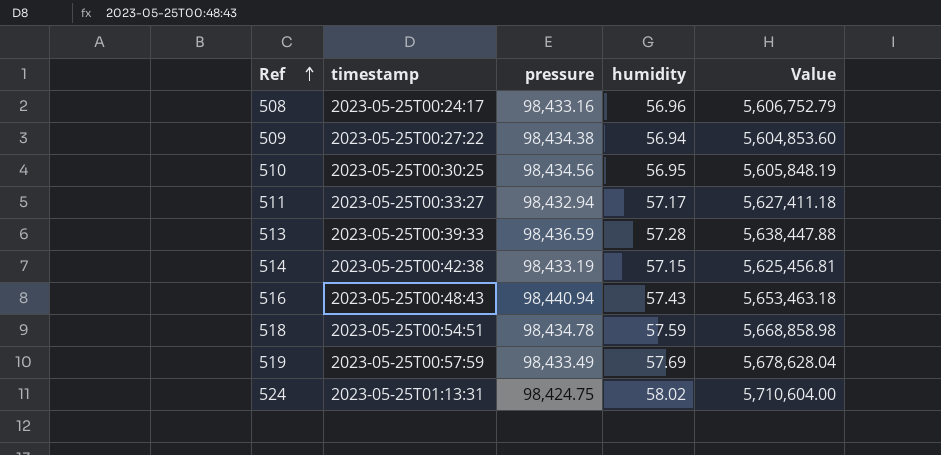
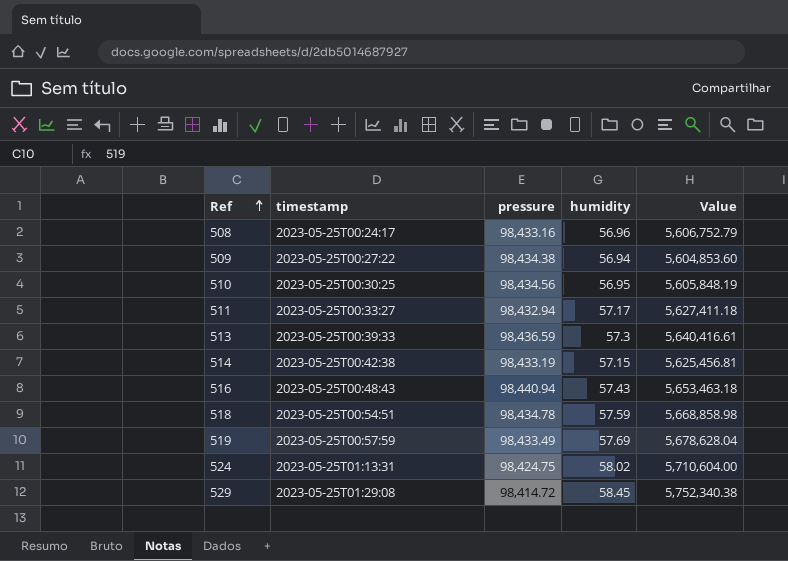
513 | humidity: 57.28 -> 57.3
513 | Value: 5,638,447.88 -> 5,640,416.61
row 529: none -> 2023-05-25T01:29:08 | 98,414.72 | 58.45 | 5,752,340.38

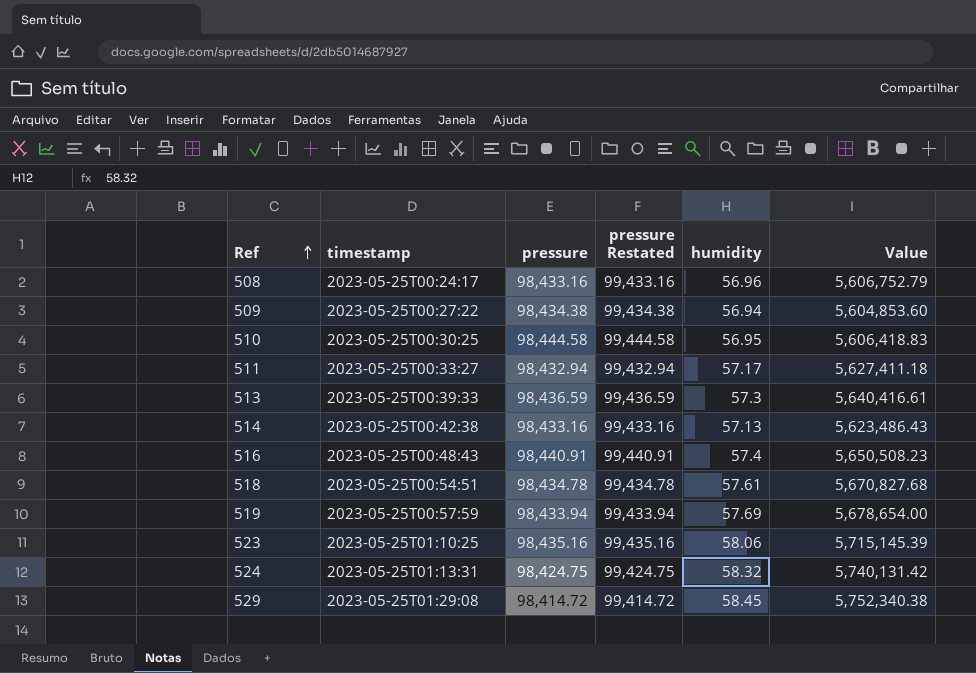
column pressure Restated | formula: none -> [pressure] + 1000
510 | pressure: 98,434.56 -> 98,444.58
510 | Value: 5,605,848.19 -> 5,606,418.83
514 | pressure: 98,433.19 -> 98,433.16
514 | humidity: 57.15 -> 57.13
514 | Value: 5,625,456.81 -> 5,623,486.43
516 | pressure: 98,440.94 -> 98,440.91
516 | humidity: 57.43 -> 57.4
516 | Value: 5,653,463.18 -> 5,650,508.23
518 | humidity: 57.59 -> 57.61
518 | Value: 5,668,858.98 -> 5,670,827.68
519 | pressure: 98,433.49 -> 98,433.94
519 | Value: 5,678,628.04 -> 5,678,654.00
row 523: none -> 2023-05-25T01:10:25 | 98,435.16 | 99,435.16 | 58.06 | 5,715,145.39
524 | humidity: 58.02 -> 58.32
524 | Value: 5,710,604.00 -> 5,740,131.42

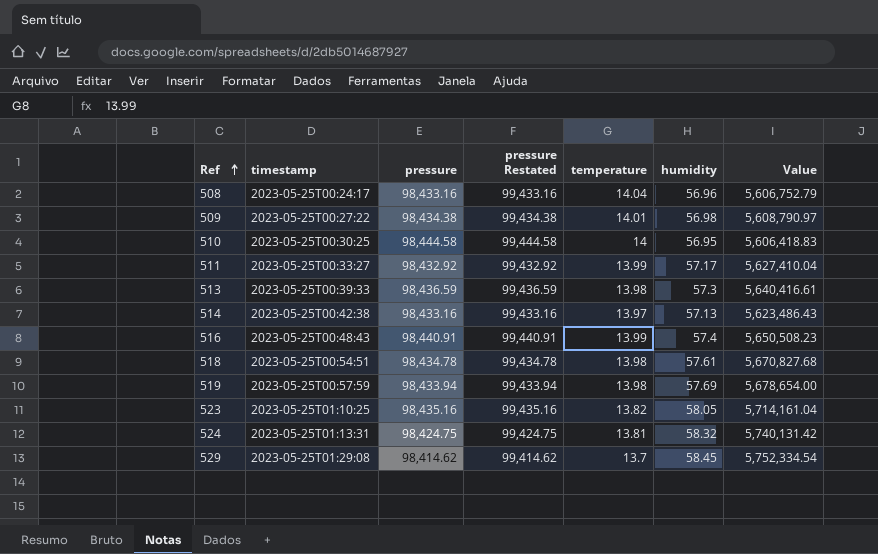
column temperature | position: none -> 5
509 | humidity: 56.94 -> 56.98
509 | Value: 5,604,853.60 -> 5,608,790.97
511 | pressure: 98,432.94 -> 98,432.92
511 | pressure Restated: 99,432.94 -> 99,432.92
511 | Value: 5,627,411.18 -> 5,627,410.04
523 | humidity: 58.06 -> 58.05
523 | Value: 5,715,145.39 -> 5,714,161.04
529 | pressure: 98,414.72 -> 98,414.62
529 | pressure Restated: 99,414.72 -> 99,414.62
529 | Value: 5,752,340.38 -> 5,752,334.54

